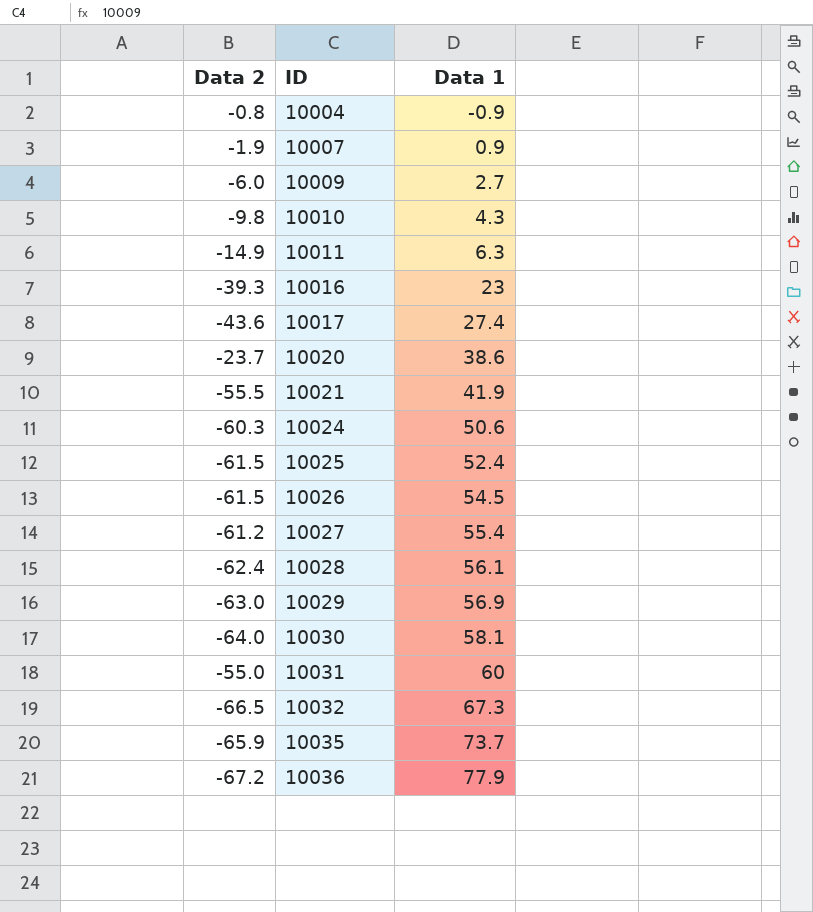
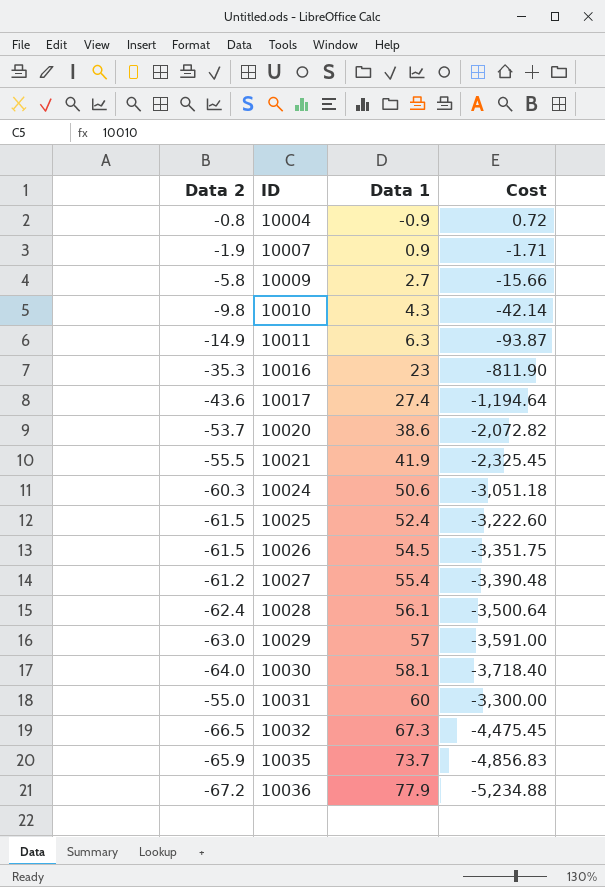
column Cost | formula: none -> [Data 2] * [Data 1]
10009 | Data 2: -6.0 -> -5.8
10016 | Data 2: -39.3 -> -35.3
10020 | Data 2: -23.7 -> -53.7
10029 | Data 1: 56.9 -> 57

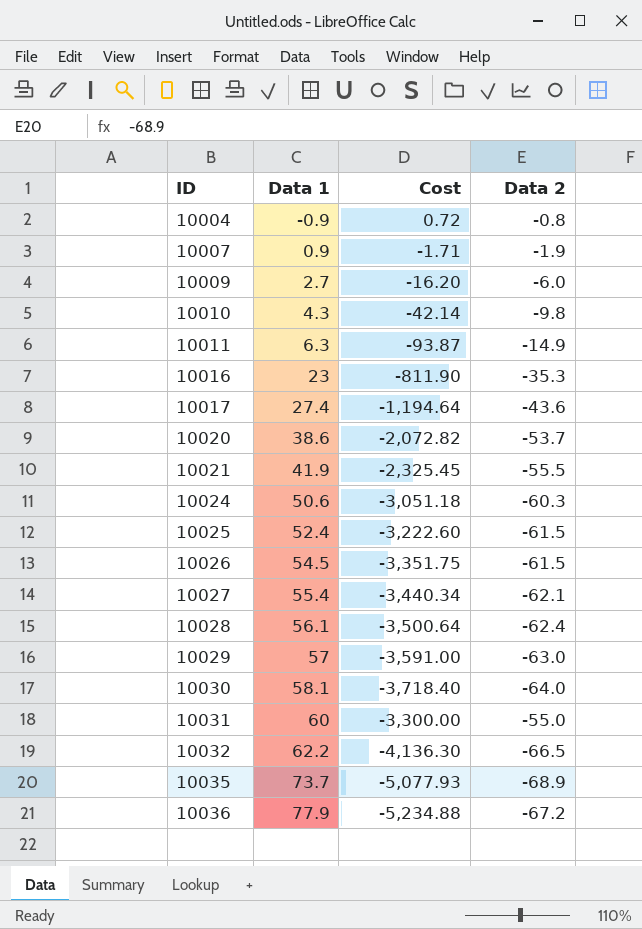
column Data 2 | position: 1 -> 4
10009 | Cost: -15.66 -> -16.20
10009 | Data 2: -5.8 -> -6.0
10027 | Cost: -3,390.48 -> -3,440.34
10027 | Data 2: -61.2 -> -62.1
10032 | Data 1: 67.3 -> 62.2
10032 | Cost: -4,475.45 -> -4,136.30
10035 | Cost: -4,856.83 -> -5,077.93
10035 | Data 2: -65.9 -> -68.9

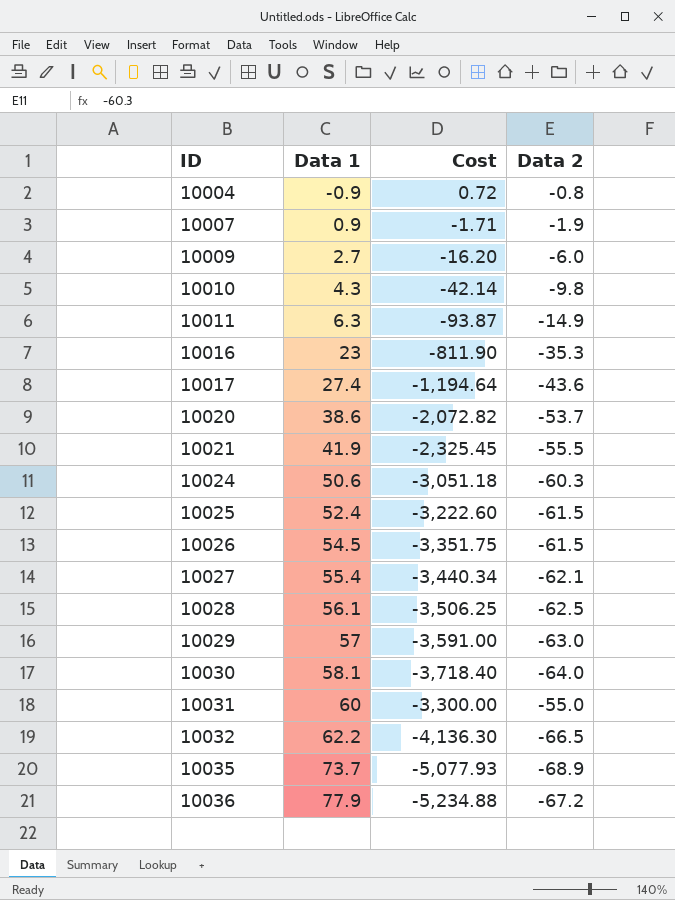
10028 | Cost: -3,500.64 -> -3,506.25
10028 | Data 2: -62.4 -> -62.5

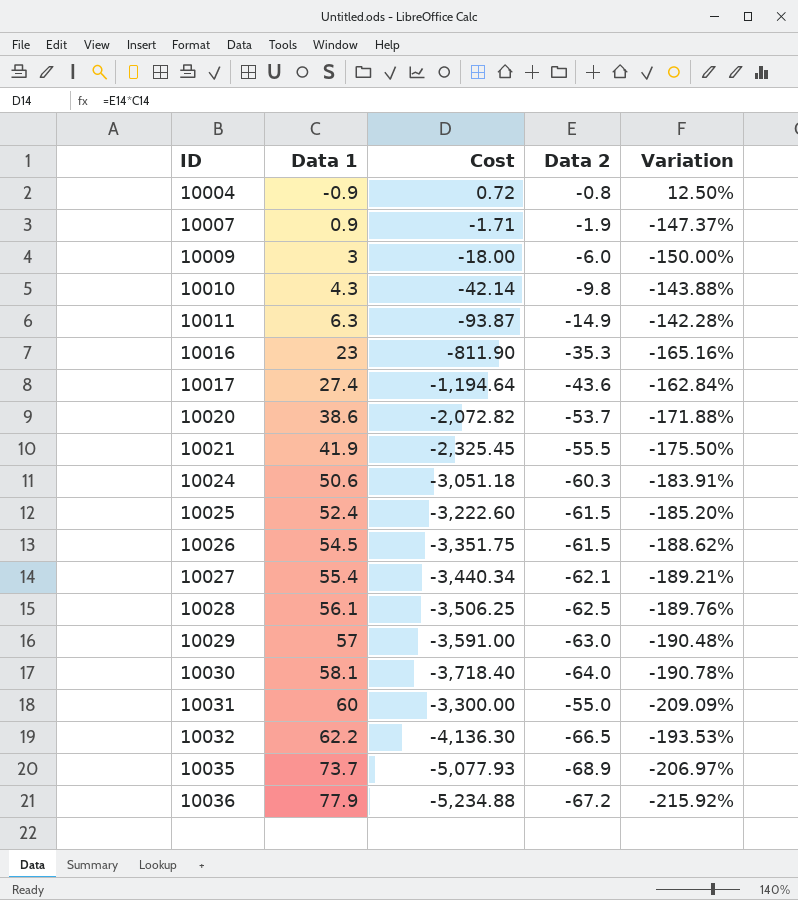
column Variation | formula: none -> ([Data 1] - [Data 2]) / [Data 2]
10009 | Data 1: 2.7 -> 3
10009 | Cost: -16.20 -> -18.00

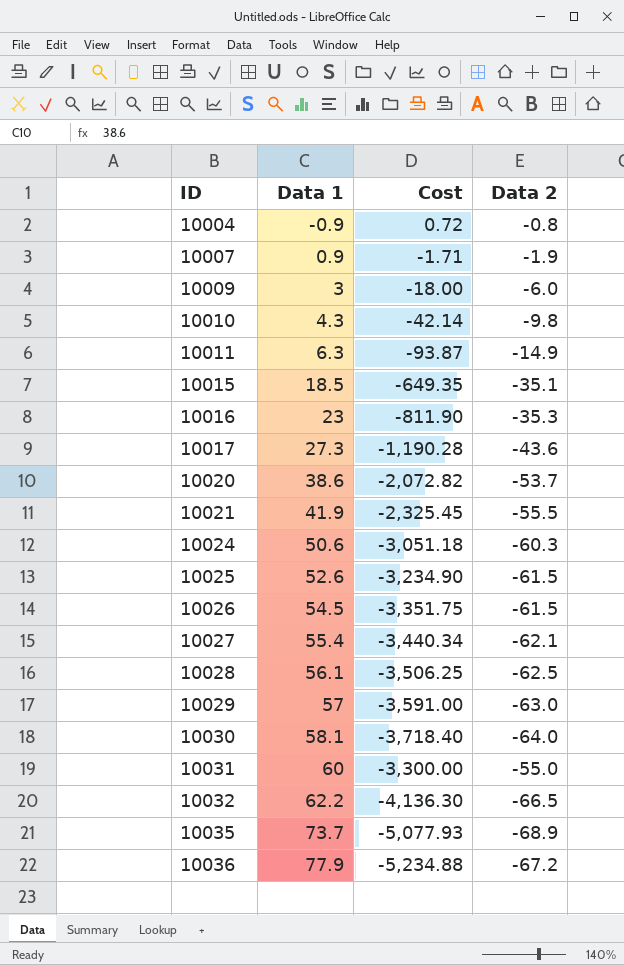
column Variation | formula: ([Data 1] - [Data 2]) / [Data 2] -> none
row 10015: none -> 18.5 | -649.35 | -35.1
10017 | Data 1: 27.4 -> 27.3
10017 | Cost: -1,194.64 -> -1,190.28
10025 | Data 1: 52.4 -> 52.6
10025 | Cost: -3,222.60 -> -3,234.90

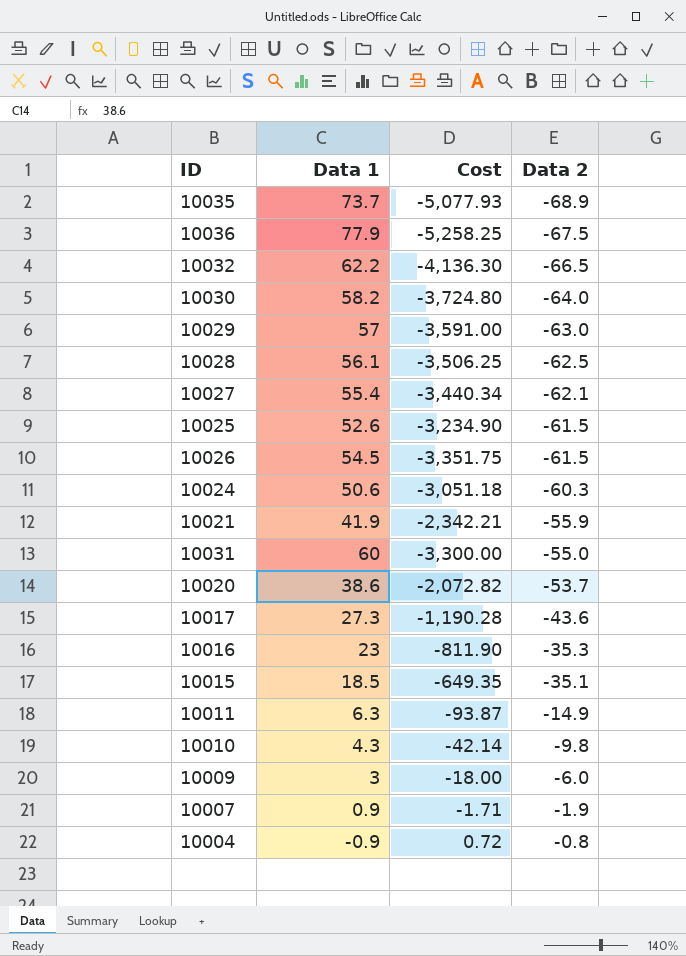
row order: ID ascending -> Data 2 ascending
10036 | Cost: -5,234.88 -> -5,258.25
10036 | Data 2: -67.2 -> -67.5
10030 | Data 1: 58.1 -> 58.2
10030 | Cost: -3,718.40 -> -3,724.80
10021 | Cost: -2,325.45 -> -2,342.21
10021 | Data 2: -55.5 -> -55.9

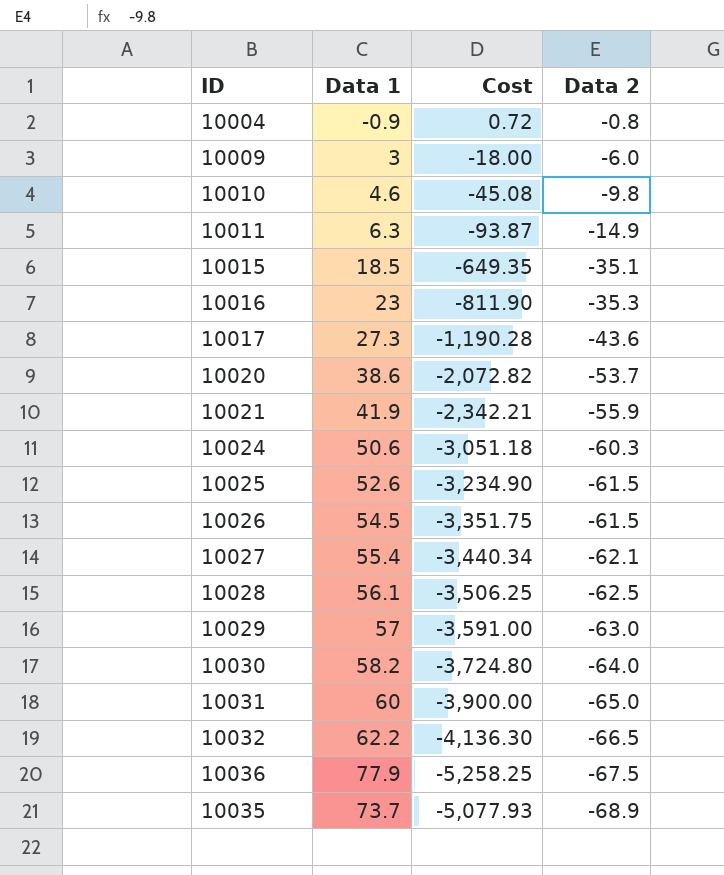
row order: Data 2 ascending -> Data 2 descending
row 10007: 0.9 | -1.71 | -1.9 -> none
10010 | Data 1: 4.3 -> 4.6
10010 | Cost: -42.14 -> -45.08
10031 | Cost: -3,300.00 -> -3,900.00
10031 | Data 2: -55.0 -> -65.0

